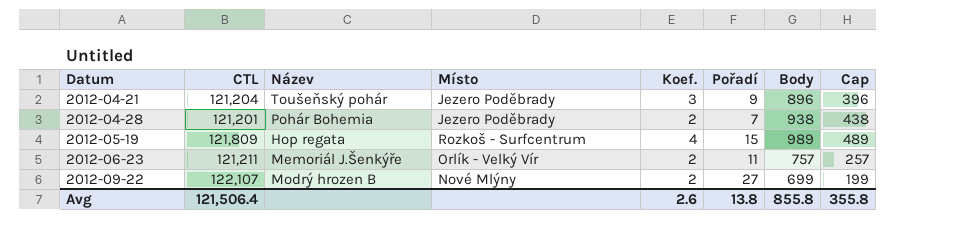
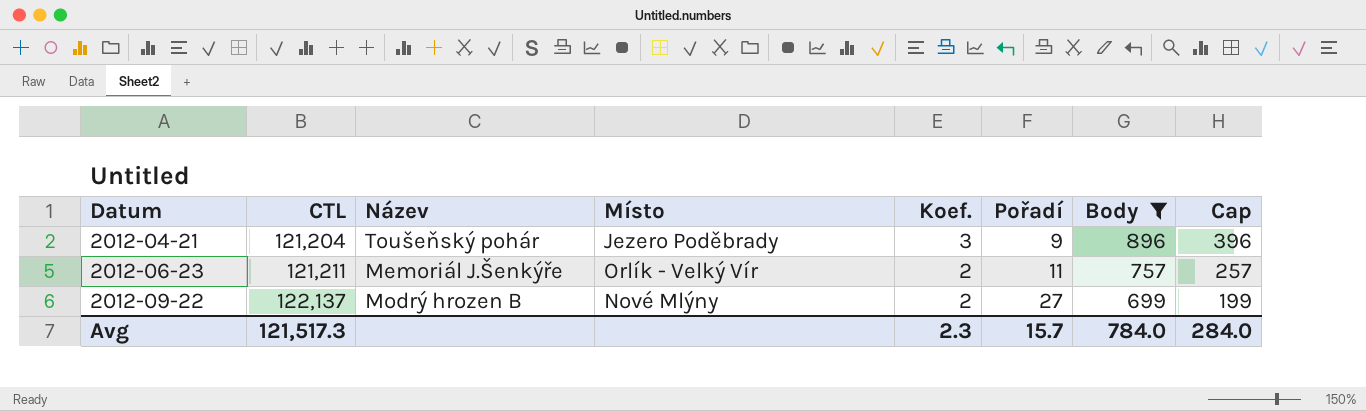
filter: none -> Body <= 896
2012-09-22 | CTL: 122,107 -> 122,137
Avg | CTL: 121,506.4 -> 121,517.3
Avg | Koef.: 2.6 -> 2.3
Avg | Pořadí: 13.8 -> 15.7
Avg | Body: 855.8 -> 784.0
Avg | Cap: 355.8 -> 284.0

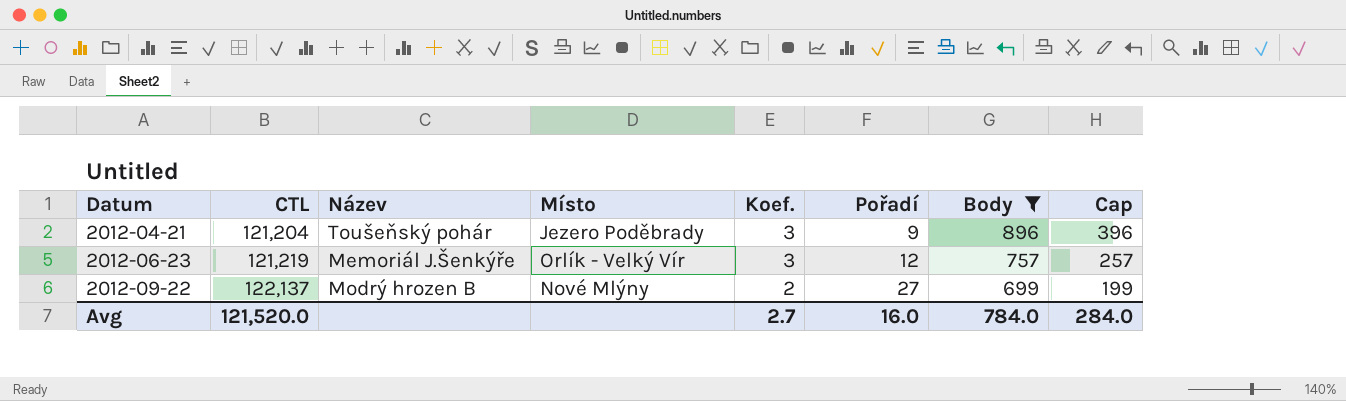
2012-06-23 | CTL: 121,211 -> 121,219
2012-06-23 | Koef.: 2 -> 3
2012-06-23 | Pořadí: 11 -> 12
Avg | CTL: 121,517.3 -> 121,520.0
Avg | Koef.: 2.3 -> 2.7
Avg | Pořadí: 15.7 -> 16.0

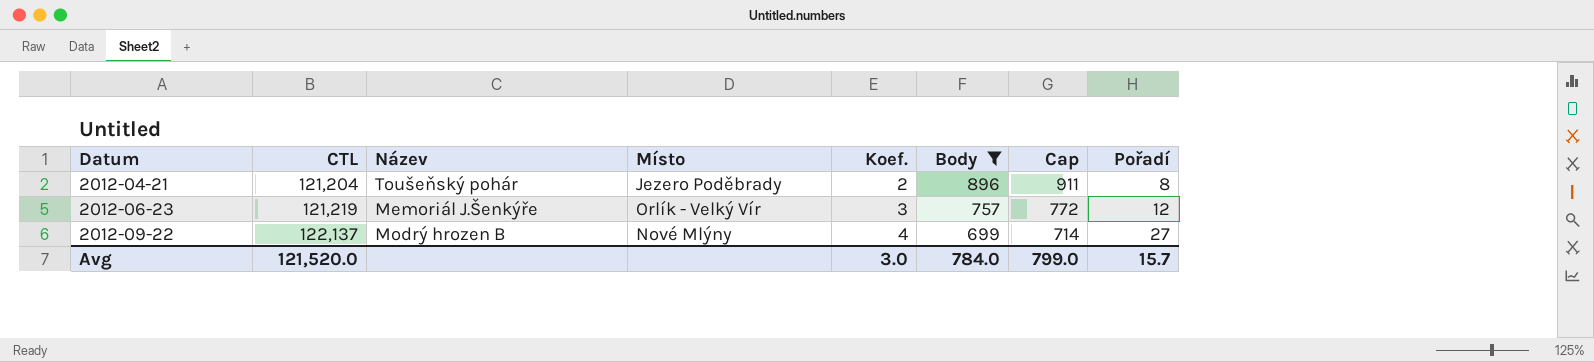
column Cap | formula: [Body] - 500 -> [Body] + 15
column Pořadí | position: 6 -> 8
2012-04-21 | Koef.: 3 -> 2
2012-04-21 | Pořadí: 9 -> 8
2012-09-22 | Koef.: 2 -> 4
Avg | Koef.: 2.7 -> 3.0
Avg | Cap: 284.0 -> 799.0
Avg | Pořadí: 16.0 -> 15.7

